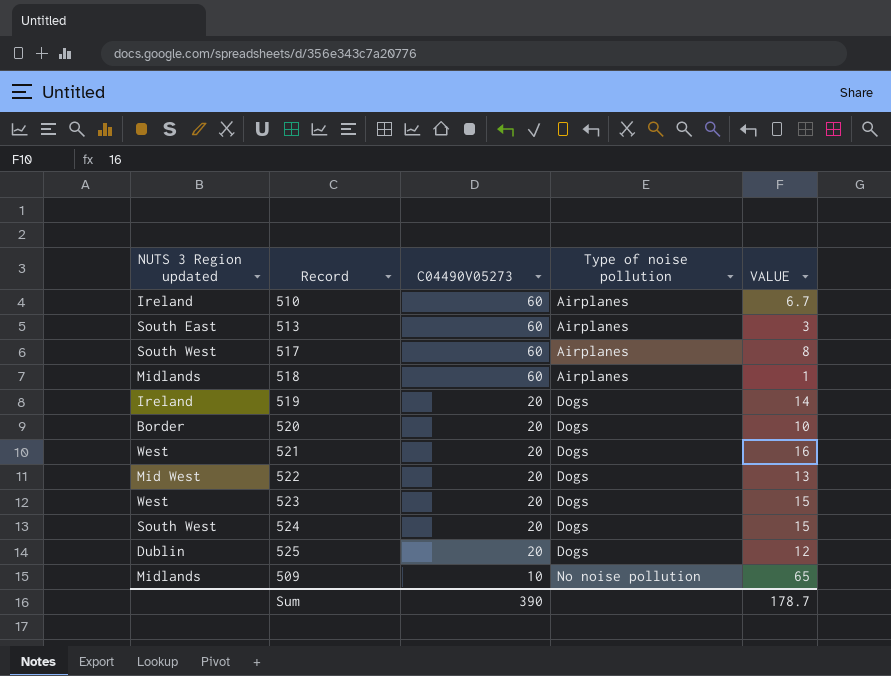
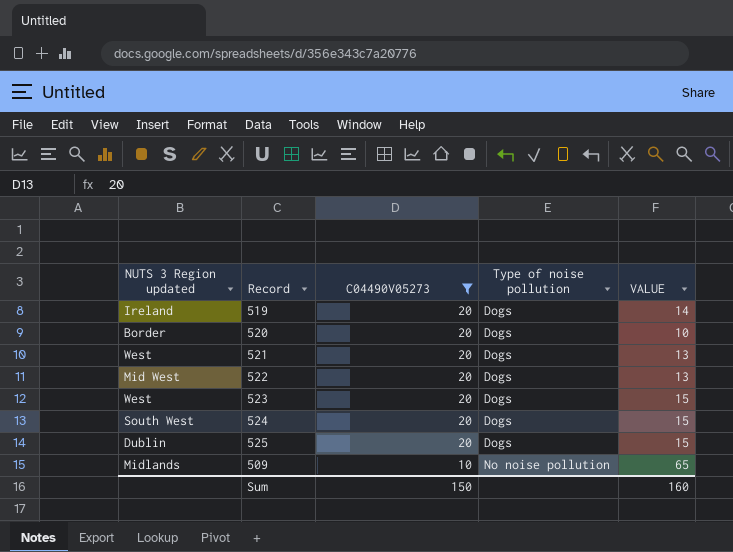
filter: none -> C04490V05273 != 60
521 | VALUE: 16 -> 13
525 | VALUE: 12 -> 15
Sum | C04490V05273: 390 -> 150
Sum | VALUE: 178.7 -> 160

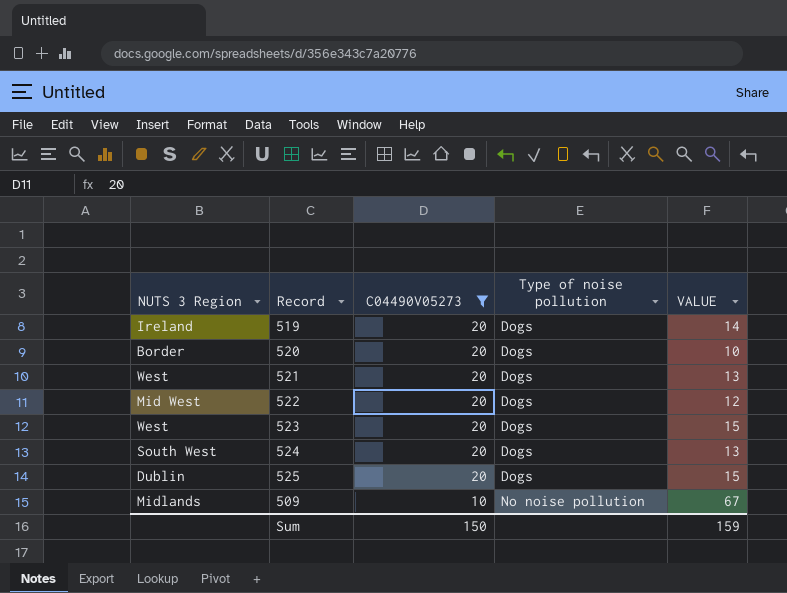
column name: NUTS 3 Region updated -> NUTS 3 Region
522 | VALUE: 13 -> 12
524 | VALUE: 15 -> 13
509 | VALUE: 65 -> 67
Sum | VALUE: 160 -> 159

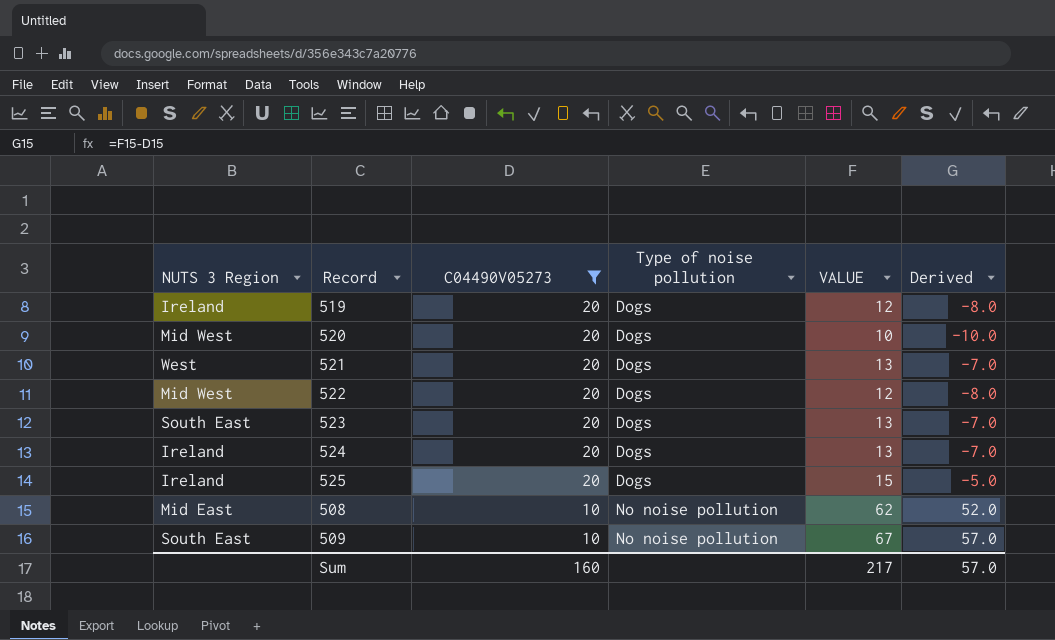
column Derived | formula: none -> [VALUE] - [C04490V05273]
519 | VALUE: 14 -> 12
520 | NUTS 3 Region: Border -> Mid West
523 | NUTS 3 Region: West -> South East
523 | VALUE: 15 -> 13
524 | NUTS 3 Region: South West -> Ireland
525 | NUTS 3 Region: Dublin -> Ireland
row 508: none -> Mid East | 10 | No noise pollution | 62 | 52.0
509 | NUTS 3 Region: Midlands -> South East
Sum | C04490V05273: 150 -> 160
Sum | VALUE: 159 -> 217

